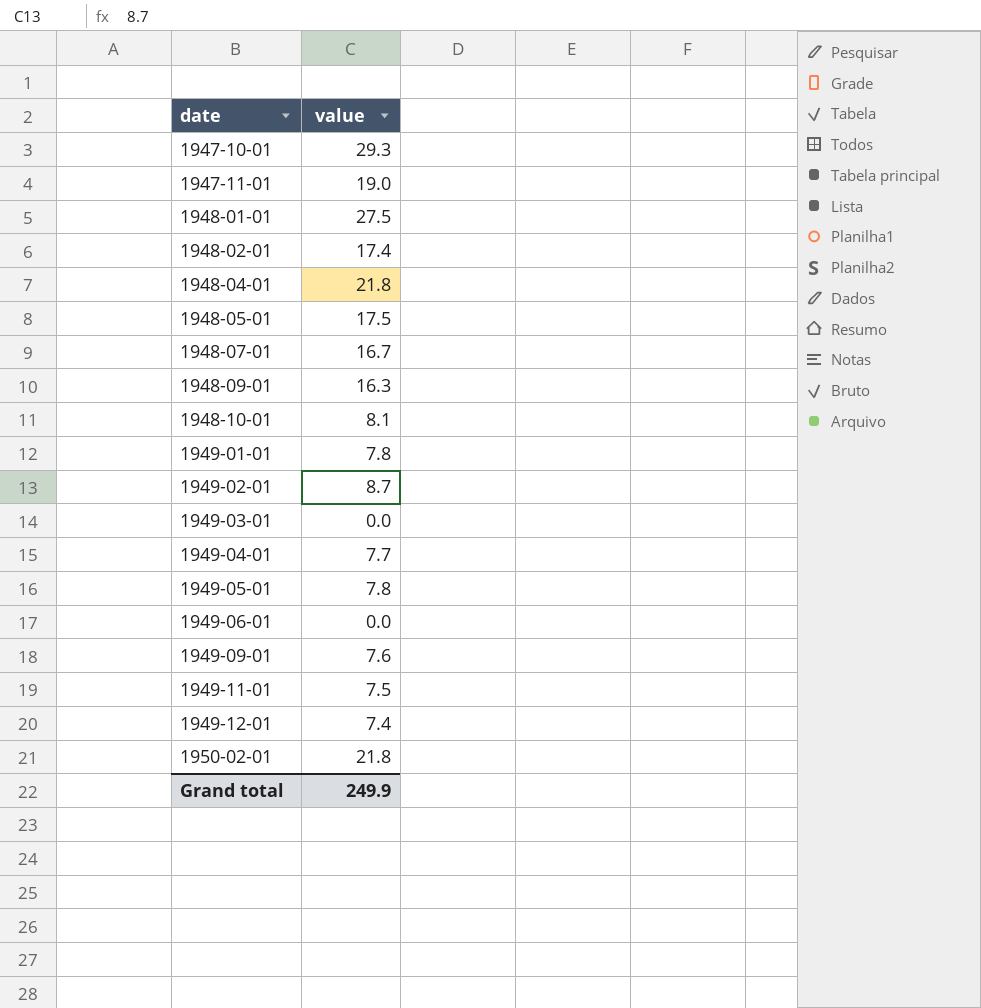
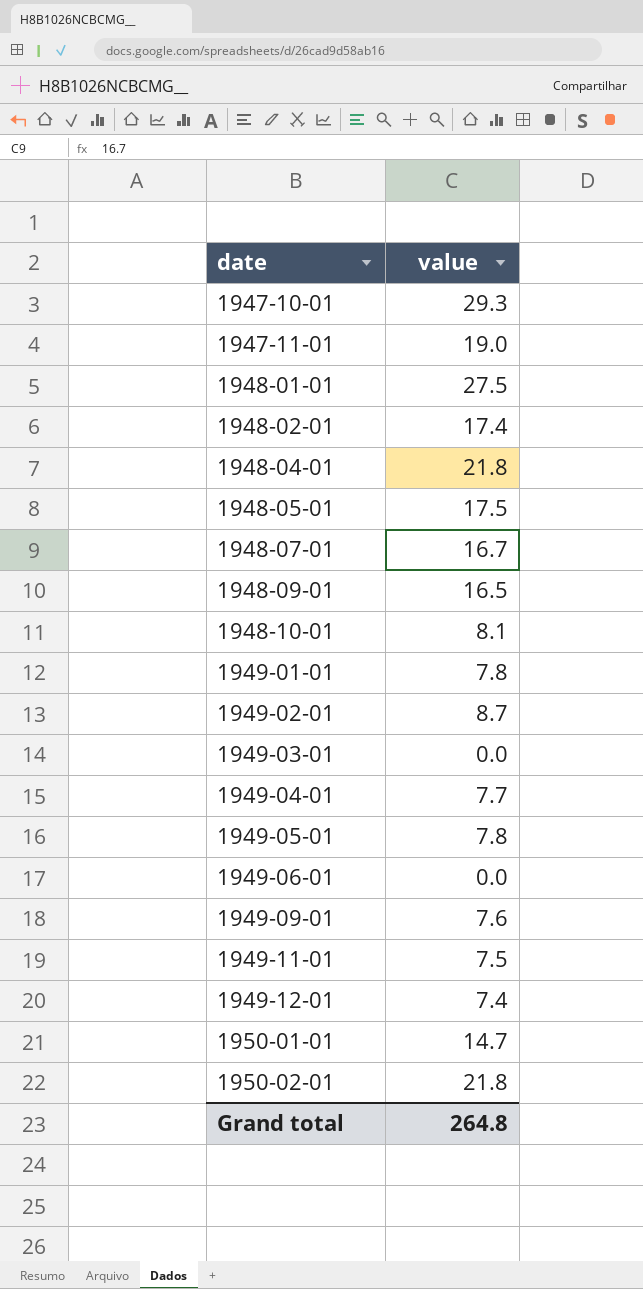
1948-09-01 | value: 16.3 -> 16.5
row 1950-01-01: none -> 14.7
Grand total | value: 249.9 -> 264.8

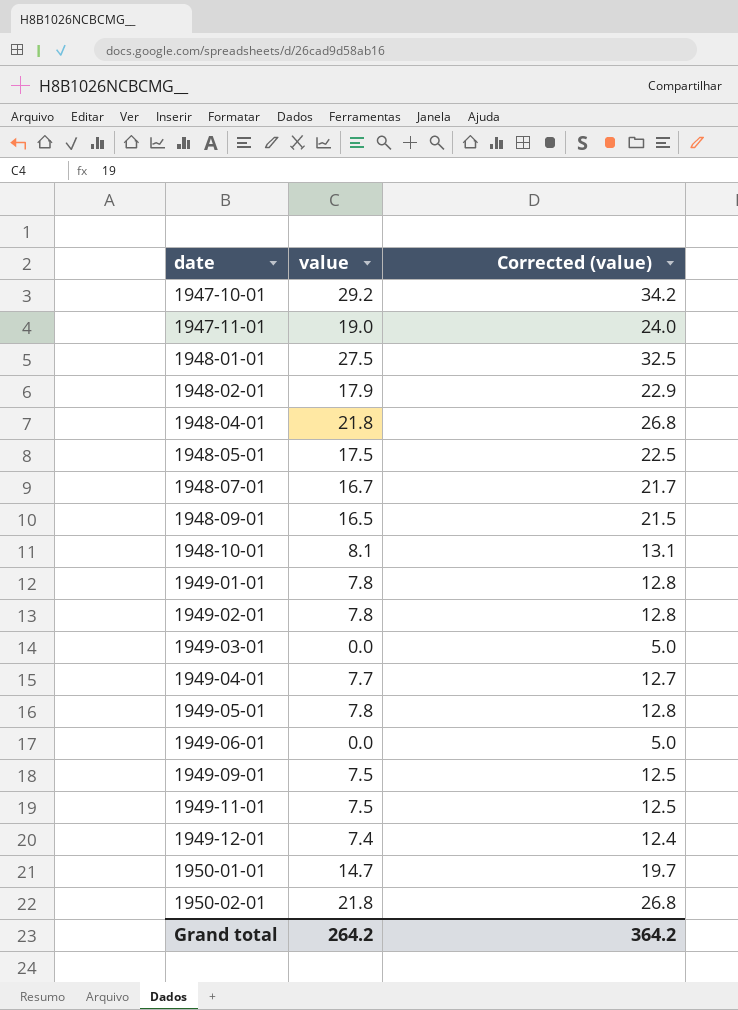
column Corrected (value) | formula: none -> [value] + 5
1947-10-01 | value: 29.3 -> 29.2
1948-02-01 | value: 17.4 -> 17.9
1949-02-01 | value: 8.7 -> 7.8
1949-09-01 | value: 7.6 -> 7.5
Grand total | value: 264.8 -> 264.2

